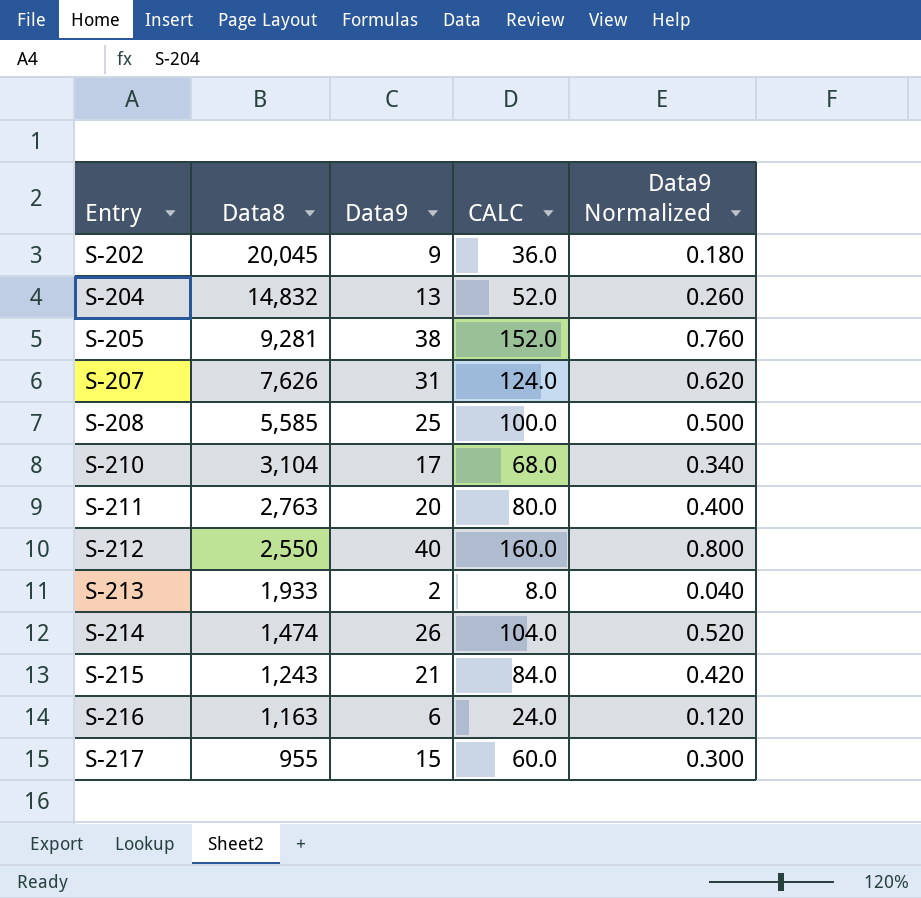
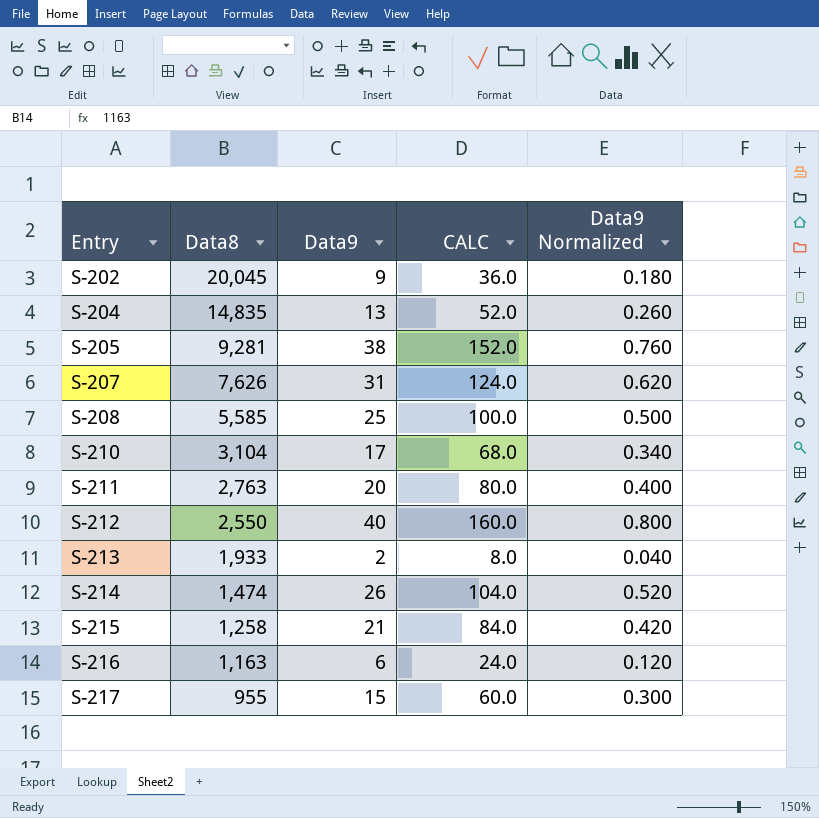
S-204 | Data8: 14,832 -> 14,835
S-215 | Data8: 1,243 -> 1,258

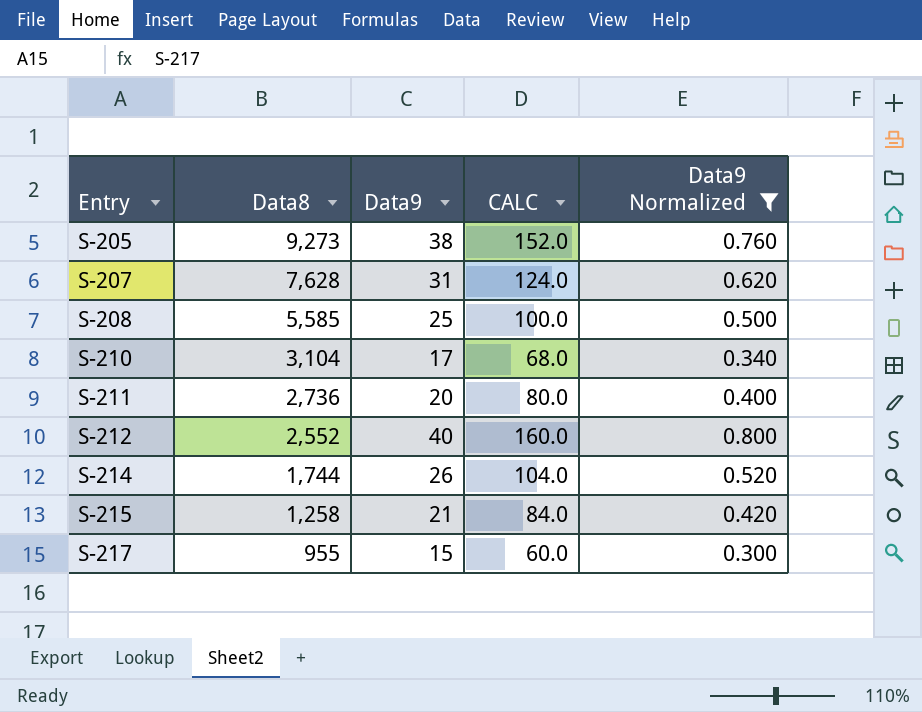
filter: none -> Data9 Normalized >= 0.300
S-205 | Data8: 9,281 -> 9,273
S-207 | Data8: 7,626 -> 7,628
S-211 | Data8: 2,763 -> 2,736
S-212 | Data8: 2,550 -> 2,552
S-214 | Data8: 1,474 -> 1,744

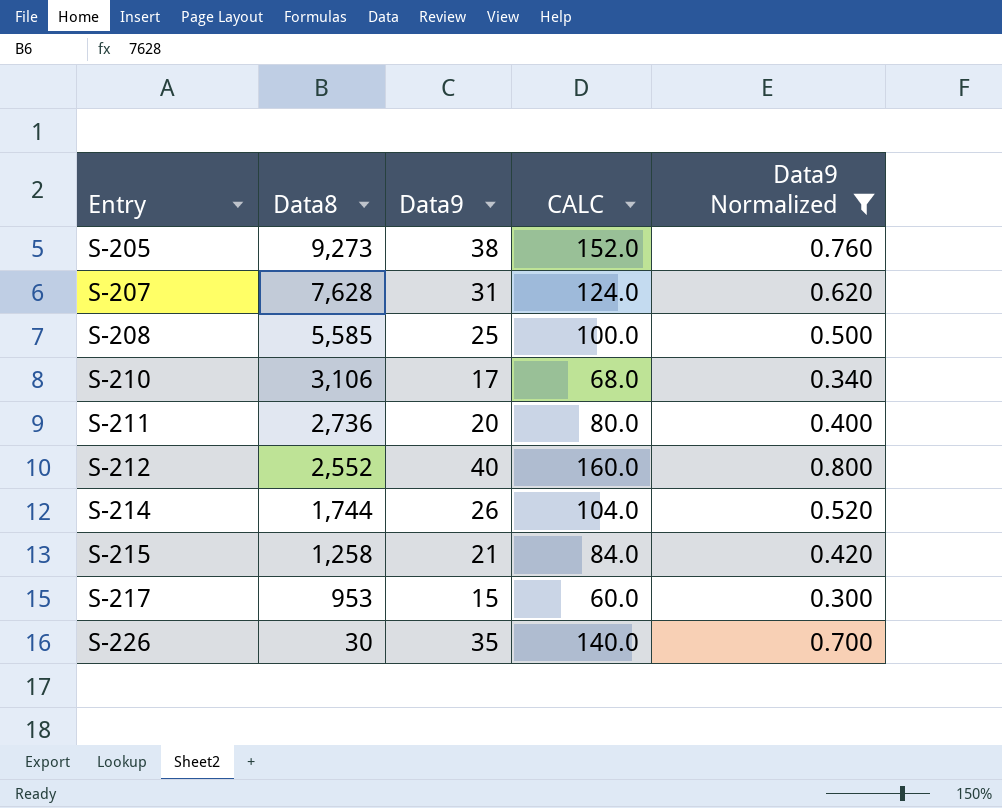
S-210 | Data8: 3,104 -> 3,106
S-217 | Data8: 955 -> 953
row S-226: none -> 30 | 35 | 140.0 | 0.700

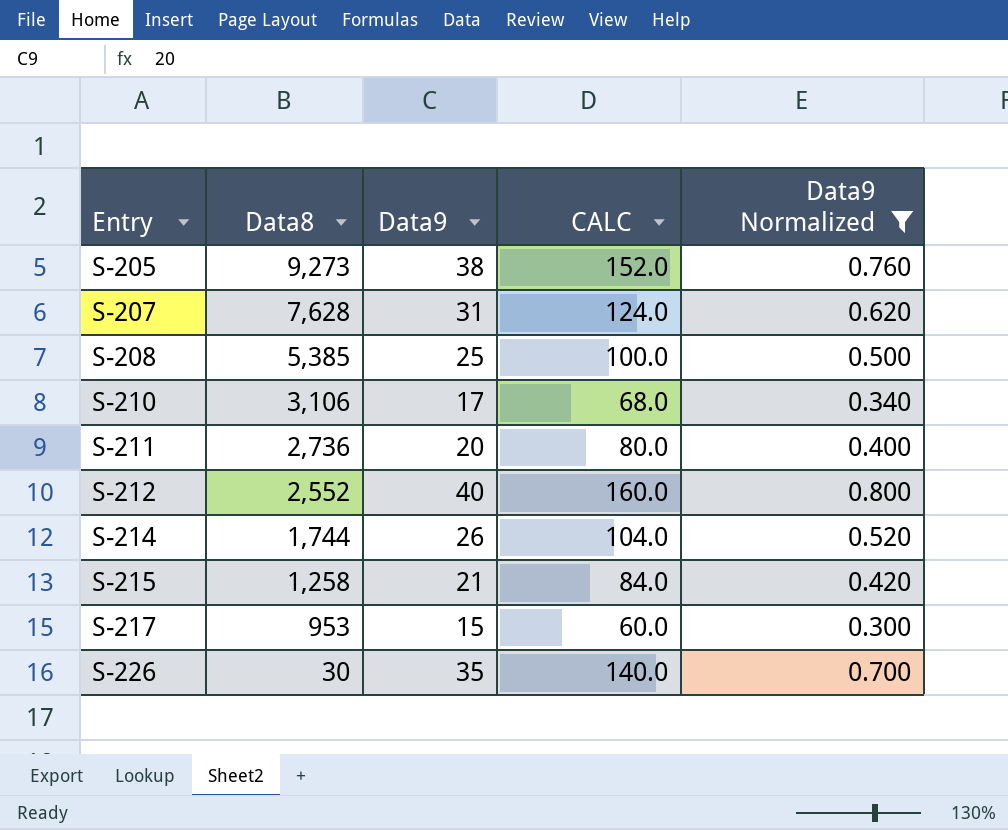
S-208 | Data8: 5,585 -> 5,385

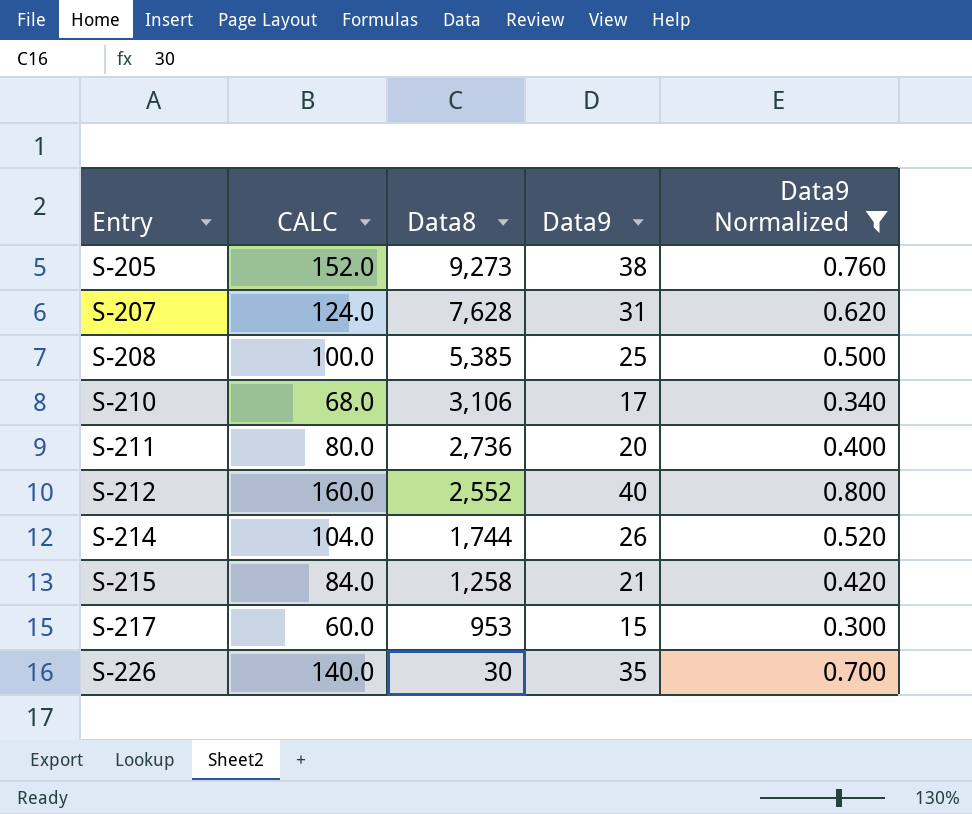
column CALC | position: 4 -> 2

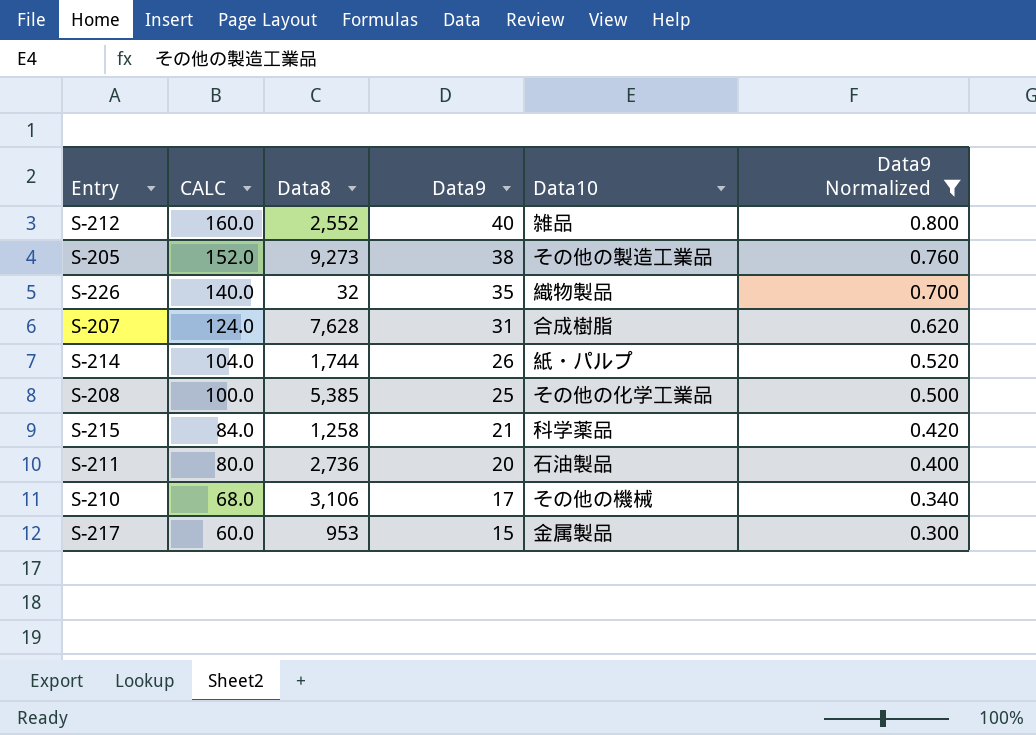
row order: Entry ascending -> CALC descending
column Data10 | position: none -> 5
S-226 | Data8: 30 -> 32

